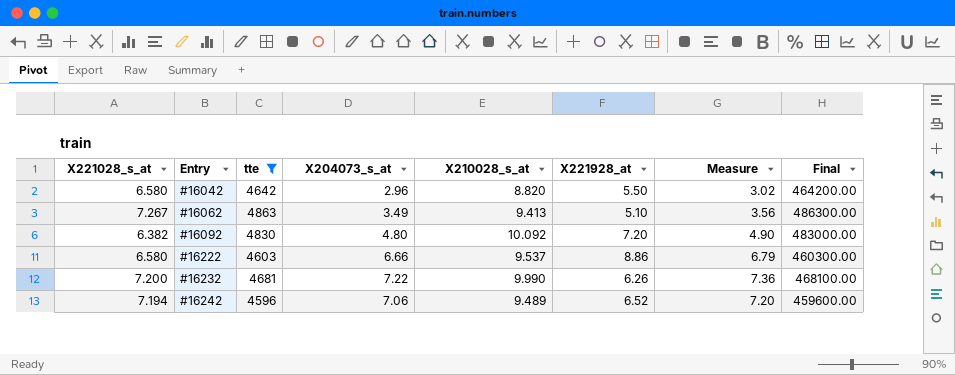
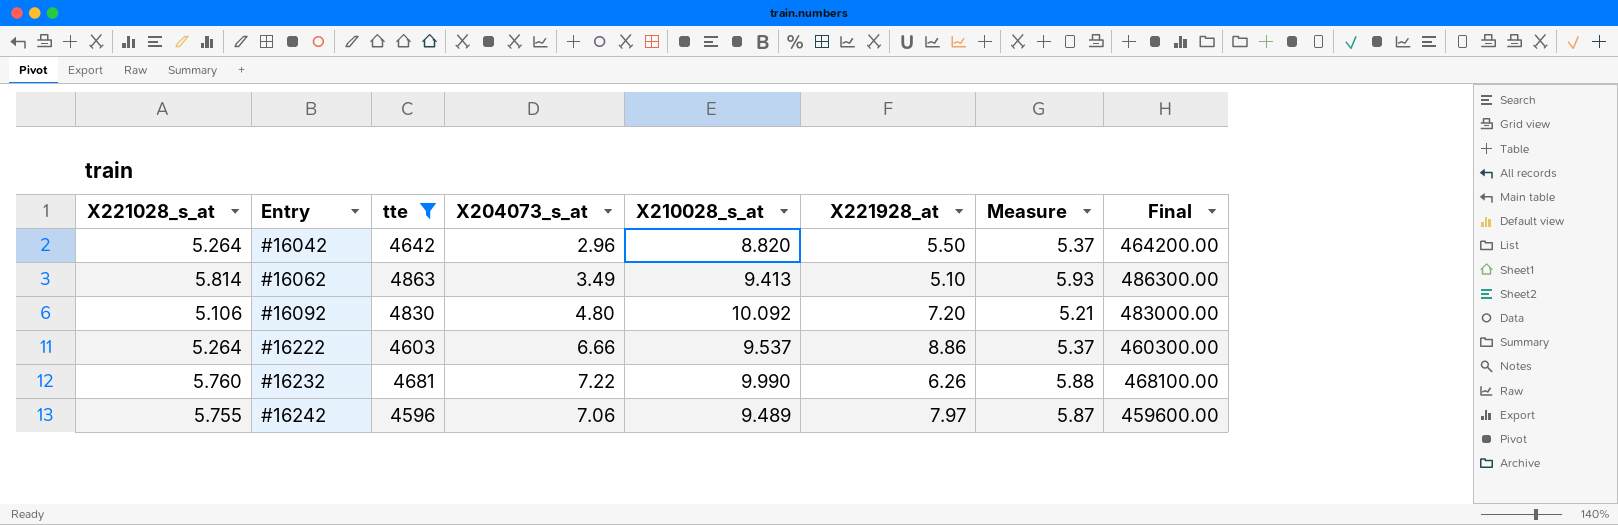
column Measure | formula: [X204073_s_at] * 1.02 -> [X221028_s_at] * 1.02
#16042 | X221028_s_at: 6.580 -> 5.264
#16062 | X221028_s_at: 7.267 -> 5.814
#16092 | X221028_s_at: 6.382 -> 5.106
#16222 | X221028_s_at: 6.580 -> 5.264
#16232 | X221028_s_at: 7.200 -> 5.760
#16242 | X221028_s_at: 7.194 -> 5.755
#16242 | X221928_at: 6.52 -> 7.97

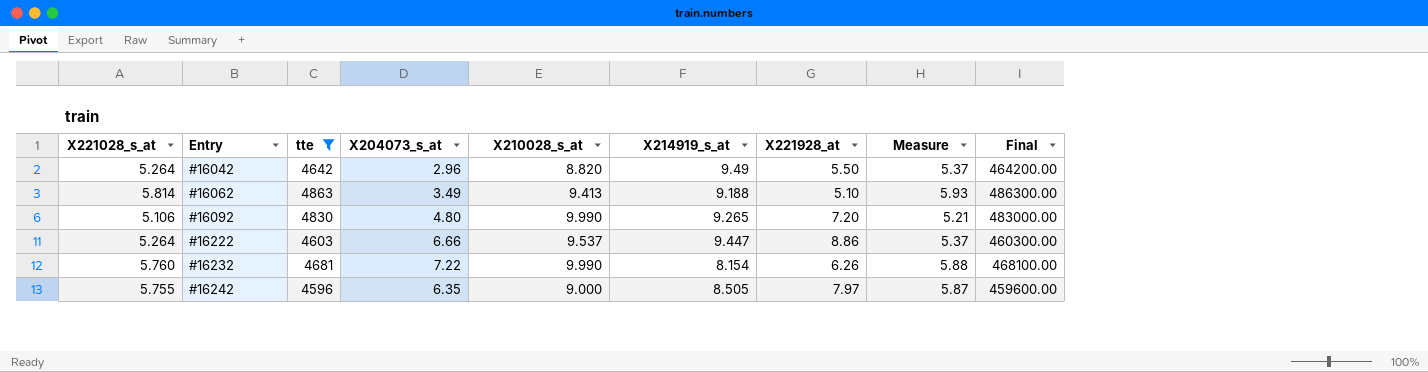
column X214919_s_at | position: none -> 6
#16092 | X210028_s_at: 10.092 -> 9.990
#16242 | X204073_s_at: 7.06 -> 6.35
#16242 | X210028_s_at: 9.489 -> 9.000

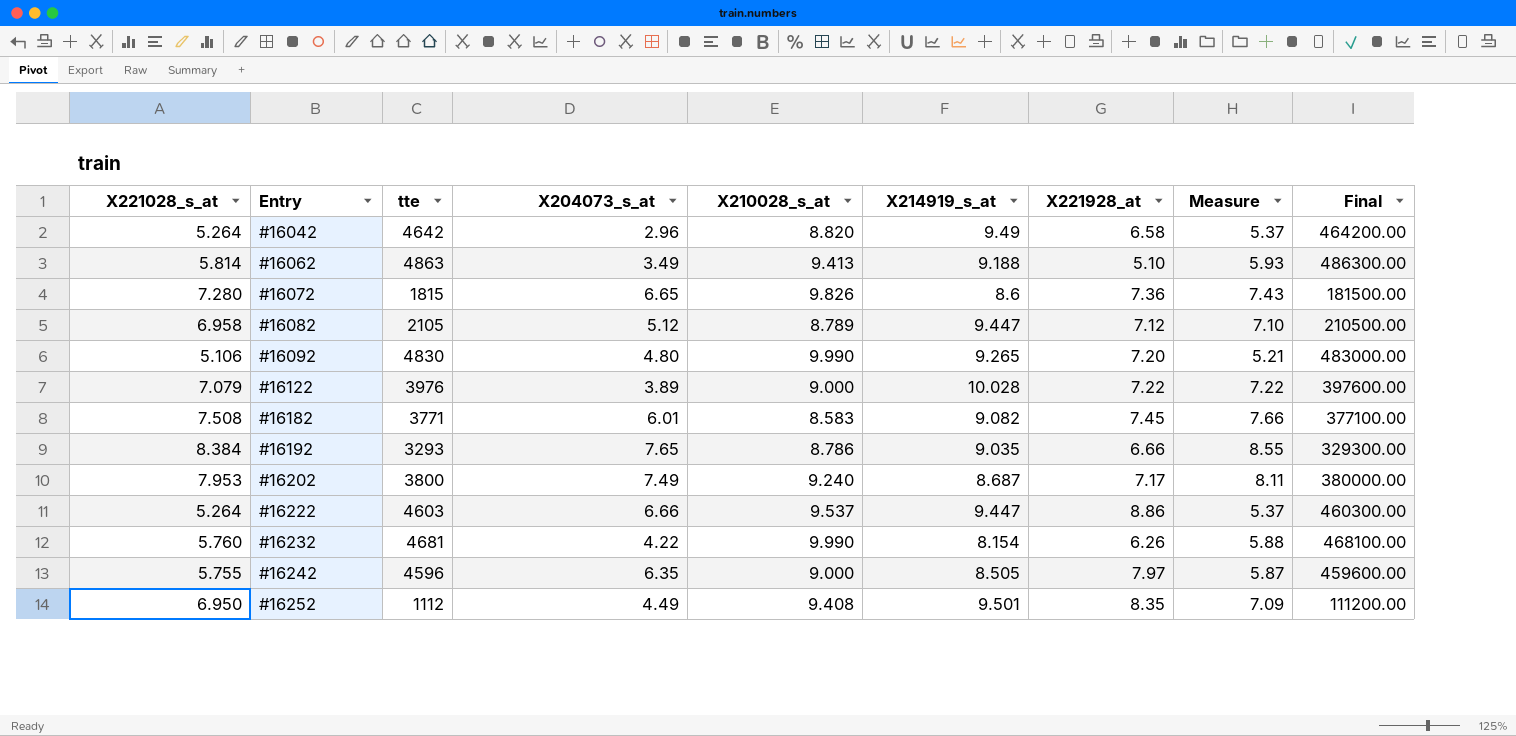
filter: tte >= 4596 -> none
#16042 | X221928_at: 5.50 -> 6.58
#16232 | X204073_s_at: 7.22 -> 4.22

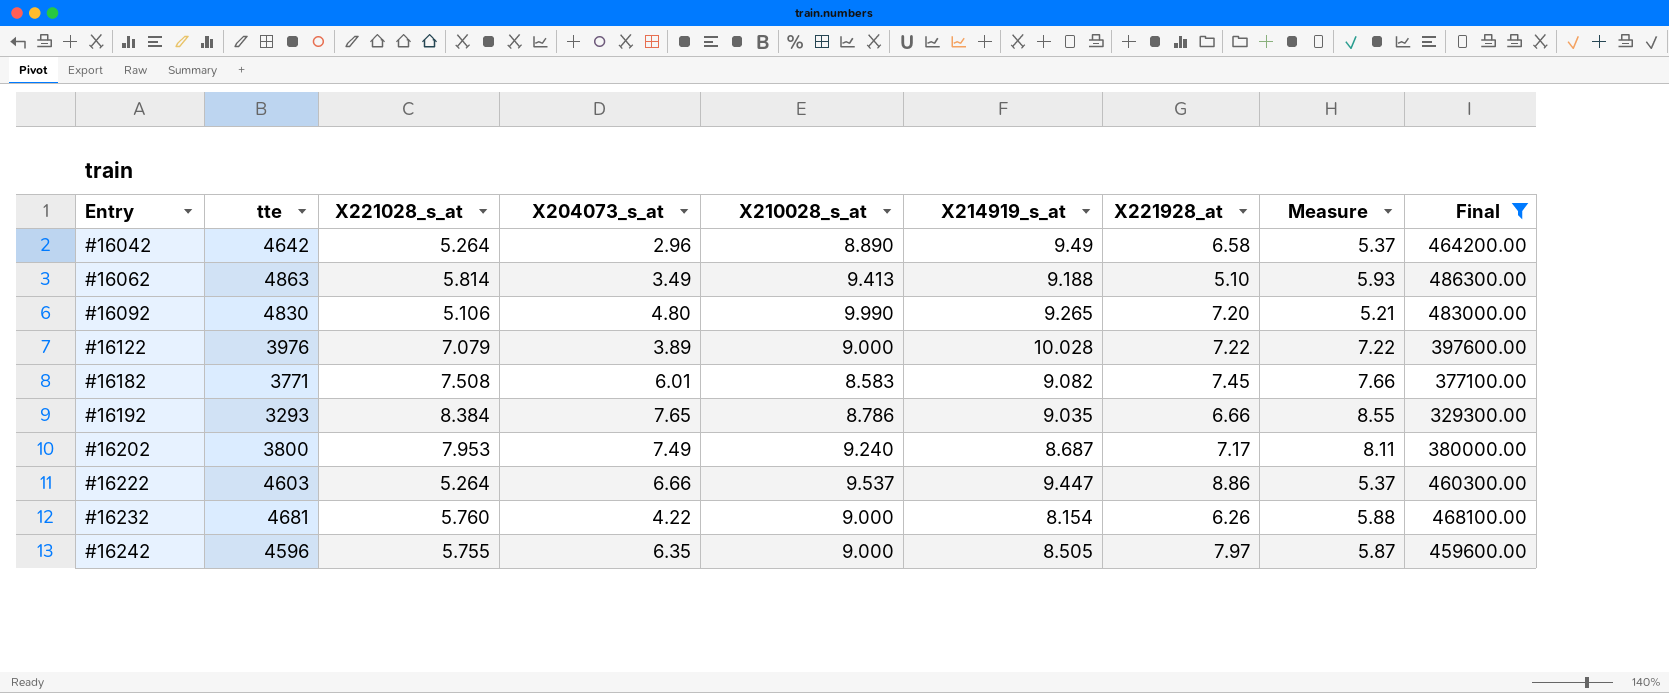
filter: none -> Final >= 329300.00
column X221028_s_at | position: 1 -> 3
#16042 | X210028_s_at: 8.820 -> 8.890
#16232 | X210028_s_at: 9.990 -> 9.000

